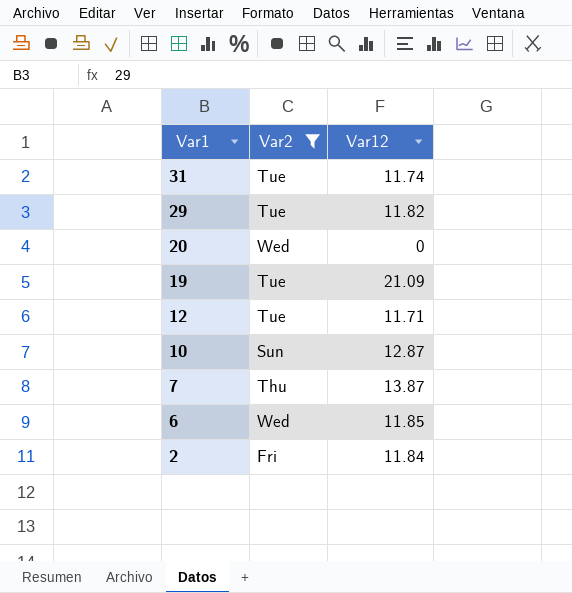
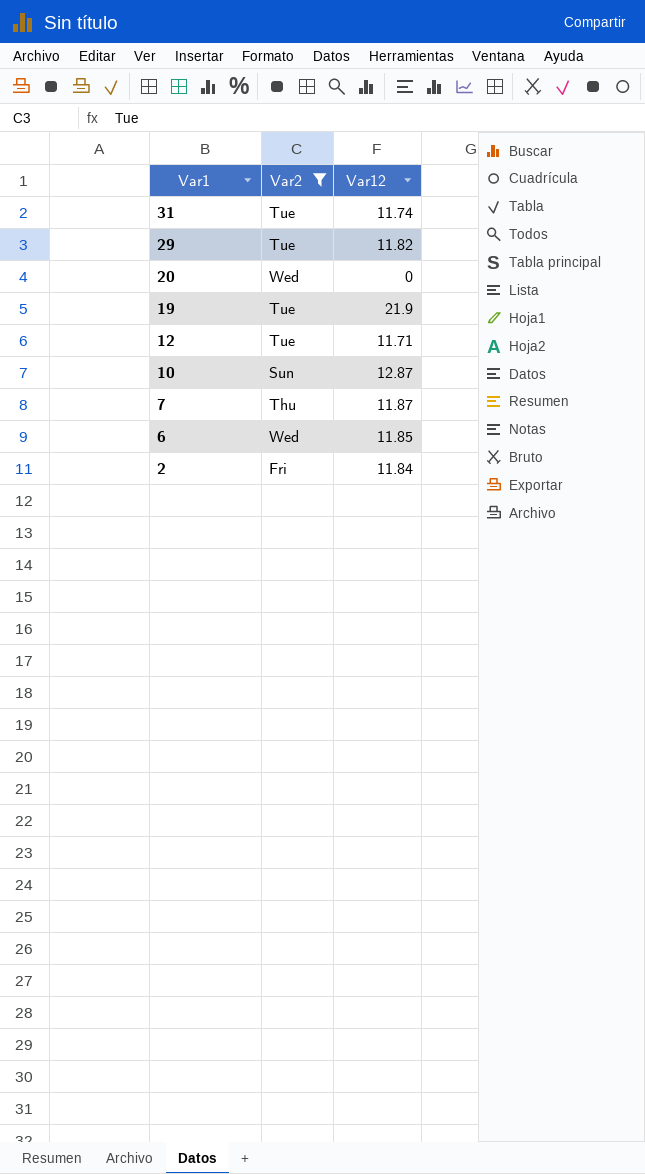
19 | Var12: 21.09 -> 21.9
7 | Var12: 13.87 -> 11.87

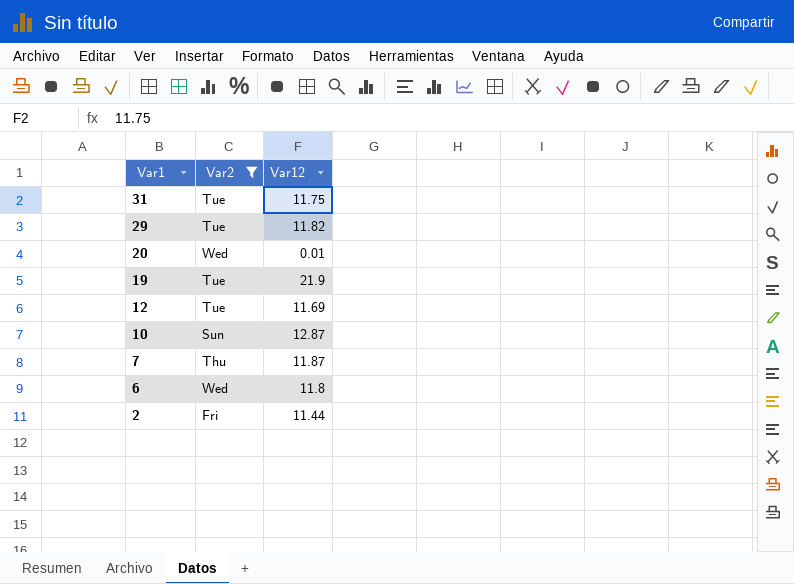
31 | Var12: 11.74 -> 11.75
20 | Var12: 0 -> 0.01
12 | Var12: 11.71 -> 11.69
6 | Var12: 11.85 -> 11.8
2 | Var12: 11.84 -> 11.44

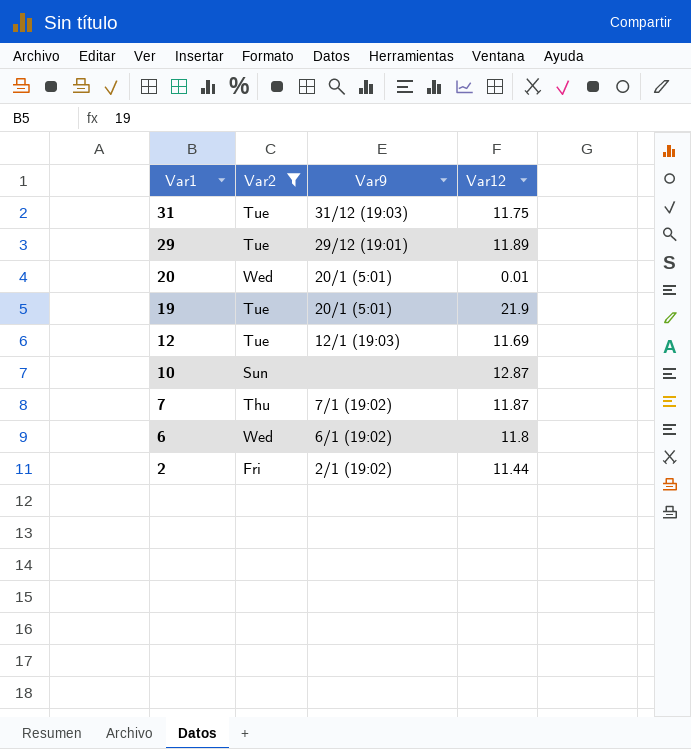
column Var9 | position: none -> 3
29 | Var12: 11.82 -> 11.89

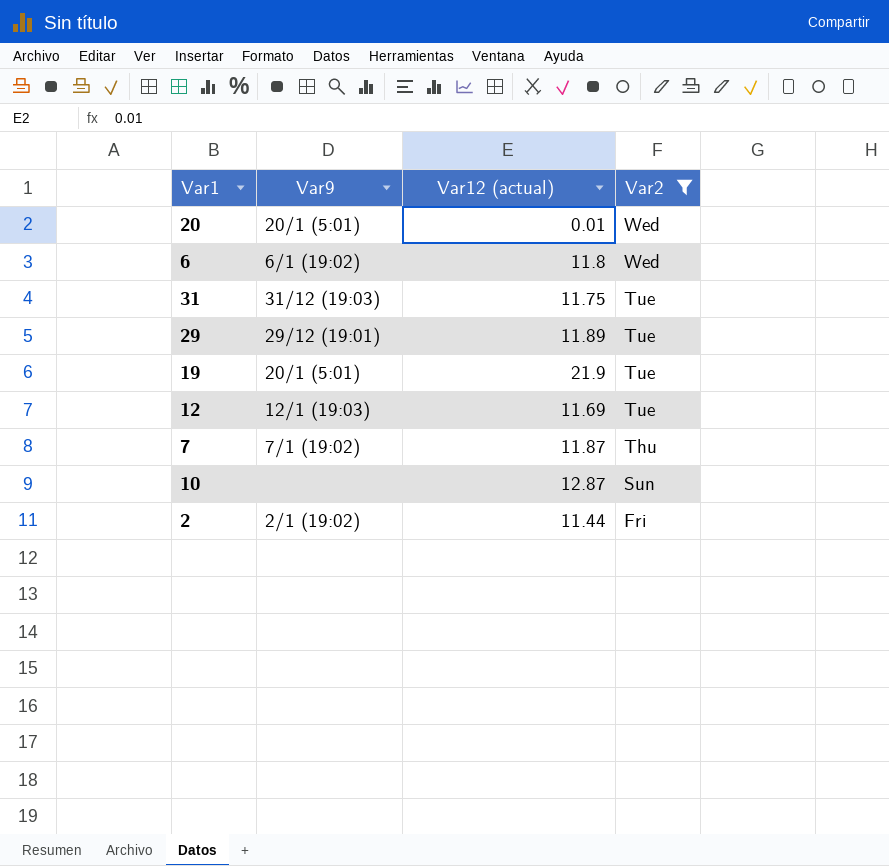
row order: Var1 descending -> Var2 descending
column name: Var12 -> Var12 (actual)
column Var2 | position: 2 -> 4

